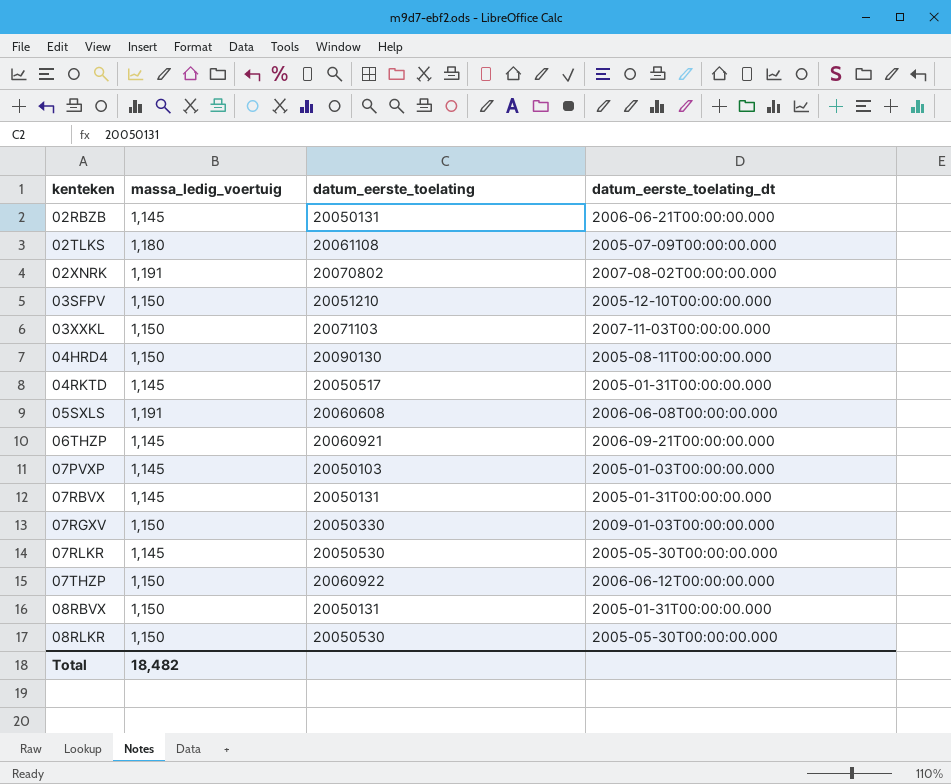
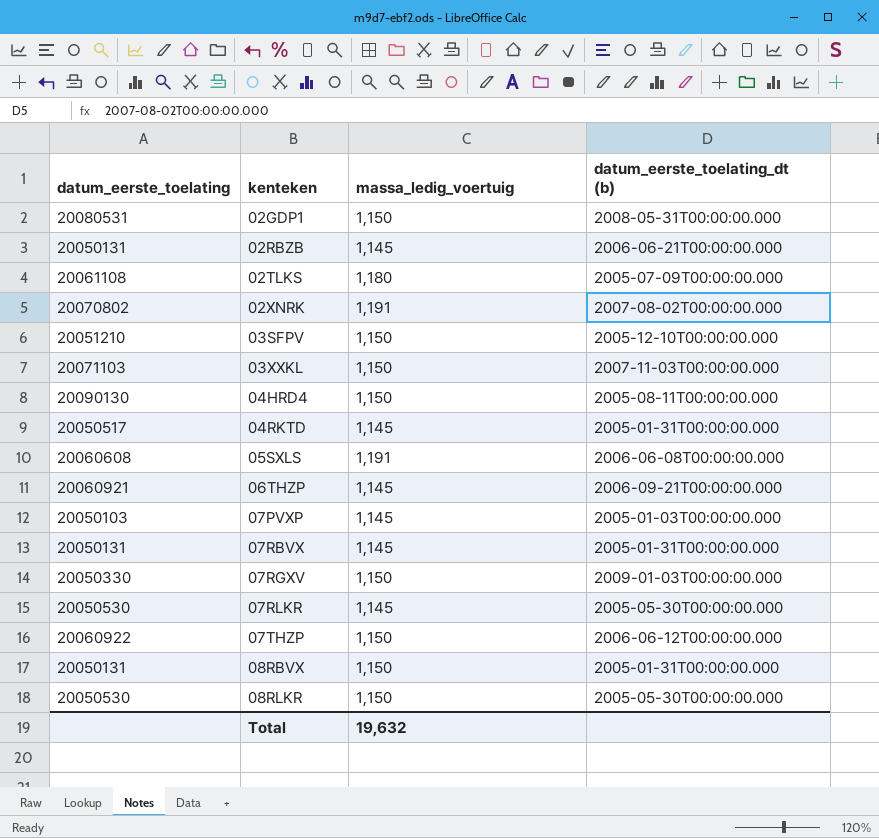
column datum_eerste_toelating | position: 3 -> 1
column name: datum_eerste_toelating_dt -> datum_eerste_toelating_dt (b)
row 02GDP1: none -> 20080531 | 1,150 | 2008-05-31T00:00:00.000
Total | massa_ledig_voertuig: 18,482 -> 19,632

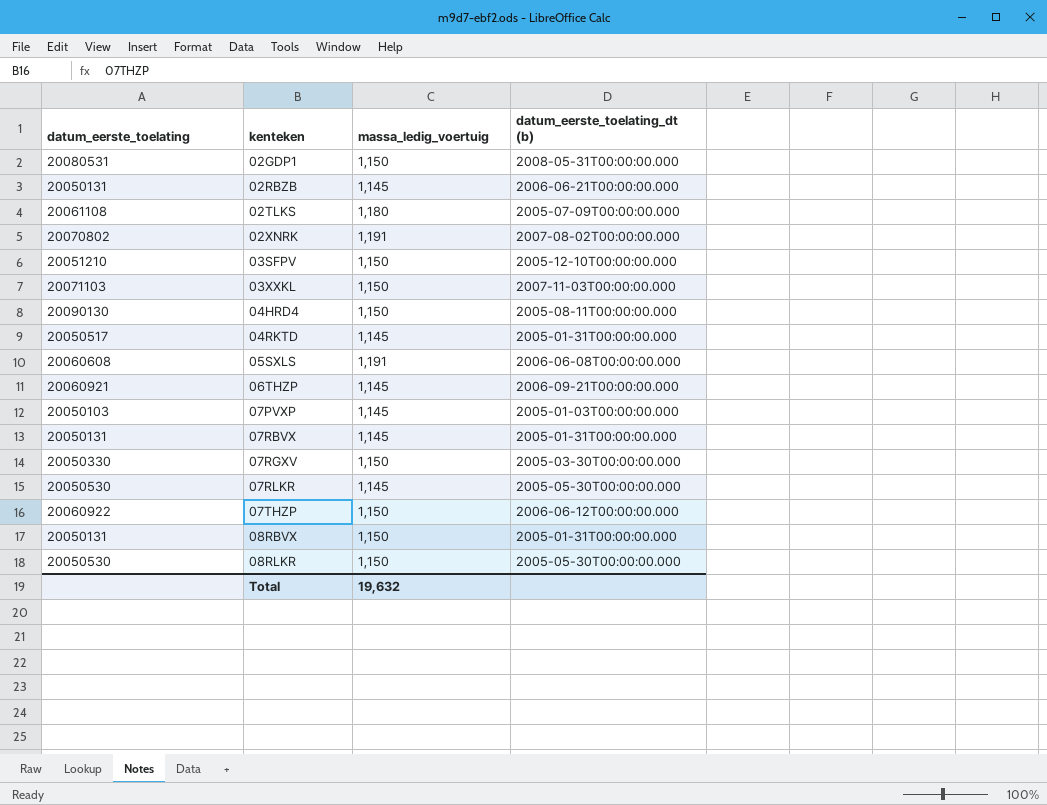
07RGXV | datum_eerste_toelating_dt (b): 2009-01-03T00:00:00.000 -> 2005-03-30T00:00:00.000

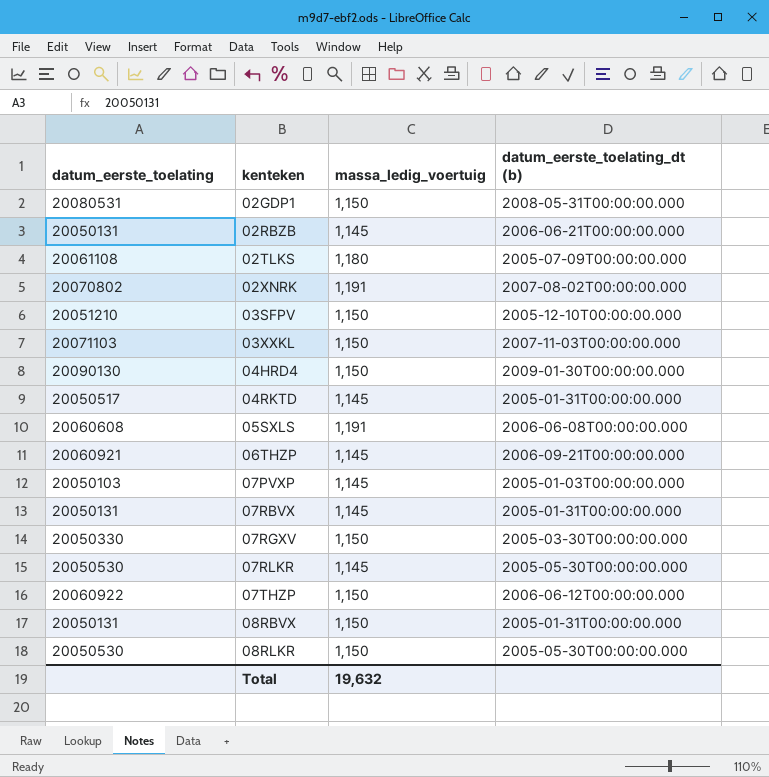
04HRD4 | datum_eerste_toelating_dt (b): 2005-08-11T00:00:00.000 -> 2009-01-30T00:00:00.000

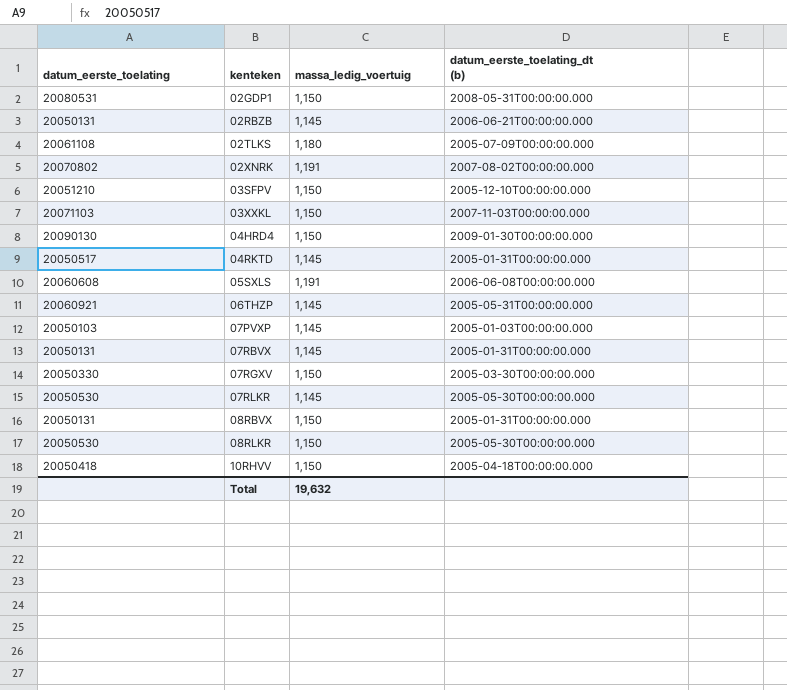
row 07THZP: 20060922 | 1,150 | 2006-06-12T00:00:00.000 -> none
06THZP | datum_eerste_toelating_dt (b): 2006-09-21T00:00:00.000 -> 2005-05-31T00:00:00.000
row 10RHVV: none -> 20050418 | 1,150 | 2005-04-18T00:00:00.000

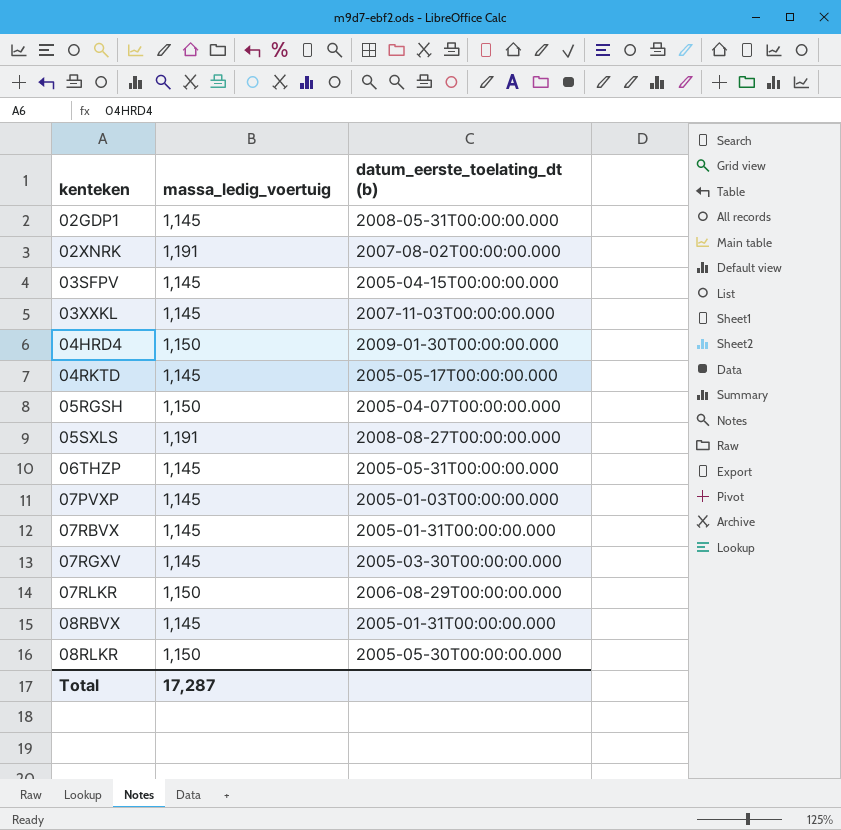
column datum_eerste_toelating | position: 1 -> none
row 02RBZB: 20050131 | 1,145 | 2006-06-21T00:00:00.000 -> none
row 02TLKS: 20061108 | 1,180 | 2005-07-09T00:00:00.000 -> none
row 10RHVV: 20050418 | 1,150 | 2005-04-18T00:00:00.000 -> none
02GDP1 | massa_ledig_voertuig: 1,150 -> 1,145
03SFPV | massa_ledig_voertuig: 1,150 -> 1,145
03SFPV | datum_eerste_toelating_dt (b): 2005-12-10T00:00:00.000 -> 2005-04-15T00:00:00.000
03XXKL | massa_ledig_voertuig: 1,150 -> 1,145
04RKTD | datum_eerste_toelating_dt (b): 2005-01-31T00:00:00.000 -> 2005-05-17T00:00:00.000
row 05RGSH: none -> 1,150 | 2005-04-07T00:00:00.000
05SXLS | datum_eerste_toelating_dt (b): 2006-06-08T00:00:00.000 -> 2008-08-27T00:00:00.000
07RGXV | massa_ledig_voertuig: 1,150 -> 1,145
07RLKR | massa_ledig_voertuig: 1,145 -> 1,150
07RLKR | datum_eerste_toelating_dt (b): 2005-05-30T00:00:00.000 -> 2006-08-29T00:00:00.000
08RBVX | massa_ledig_voertuig: 1,150 -> 1,145
Total | massa_ledig_voertuig: 19,632 -> 17,287

